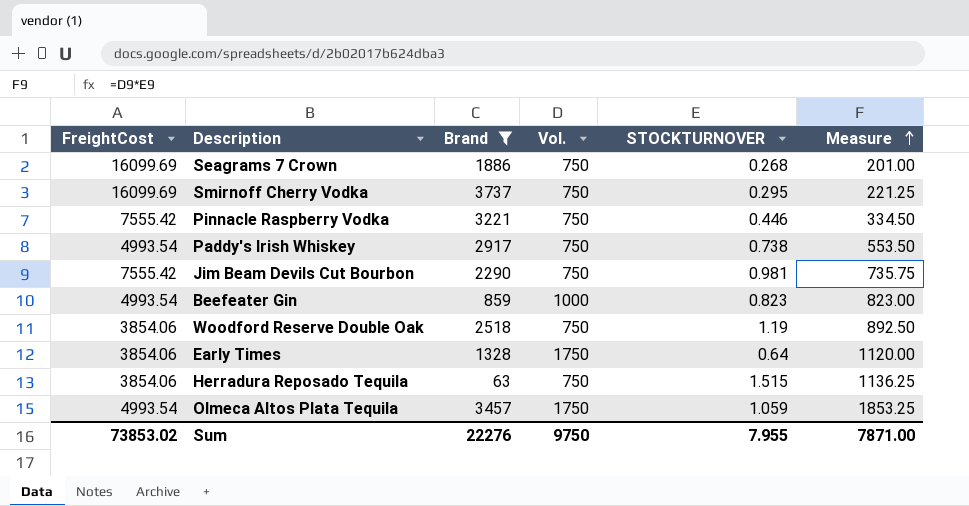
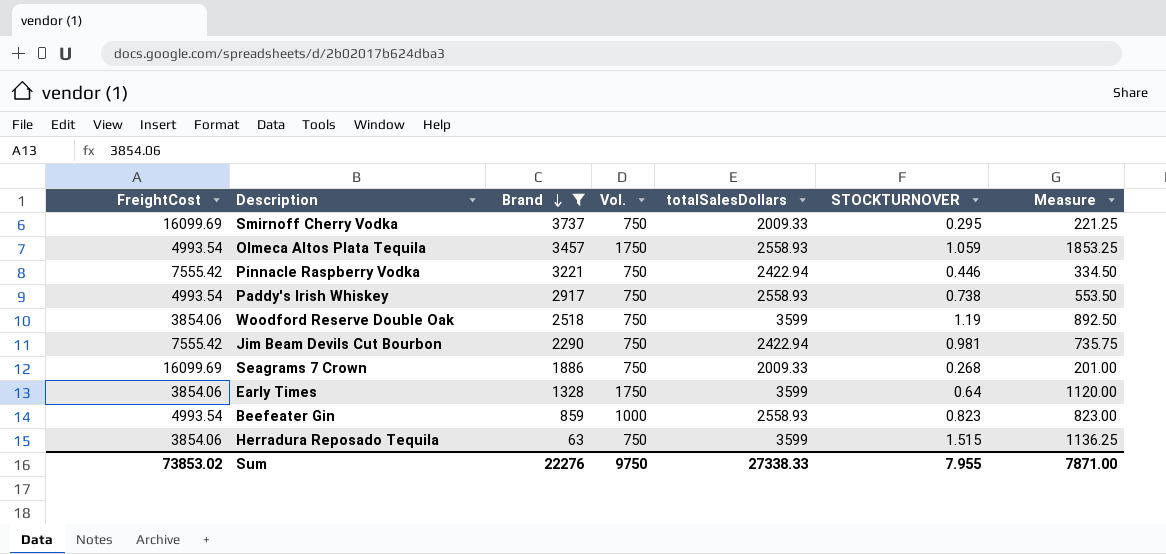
row order: Measure ascending -> Brand descending
column totalSalesDollars | position: none -> 5

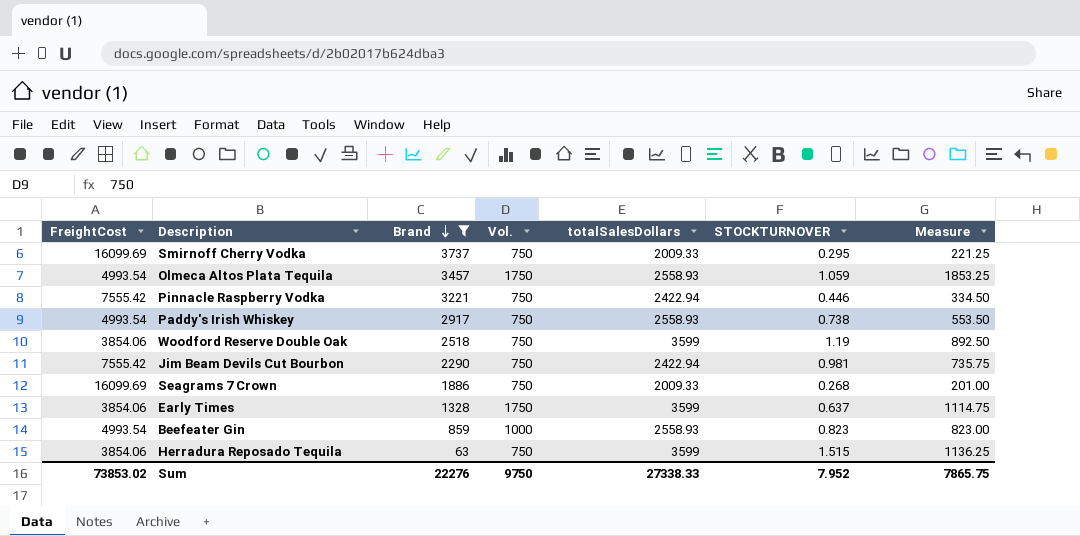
Early Times | STOCKTURNOVER: 0.64 -> 0.637
Early Times | Measure: 1120.00 -> 1114.75
Sum | STOCKTURNOVER: 7.955 -> 7.952
Sum | Measure: 7871.00 -> 7865.75

